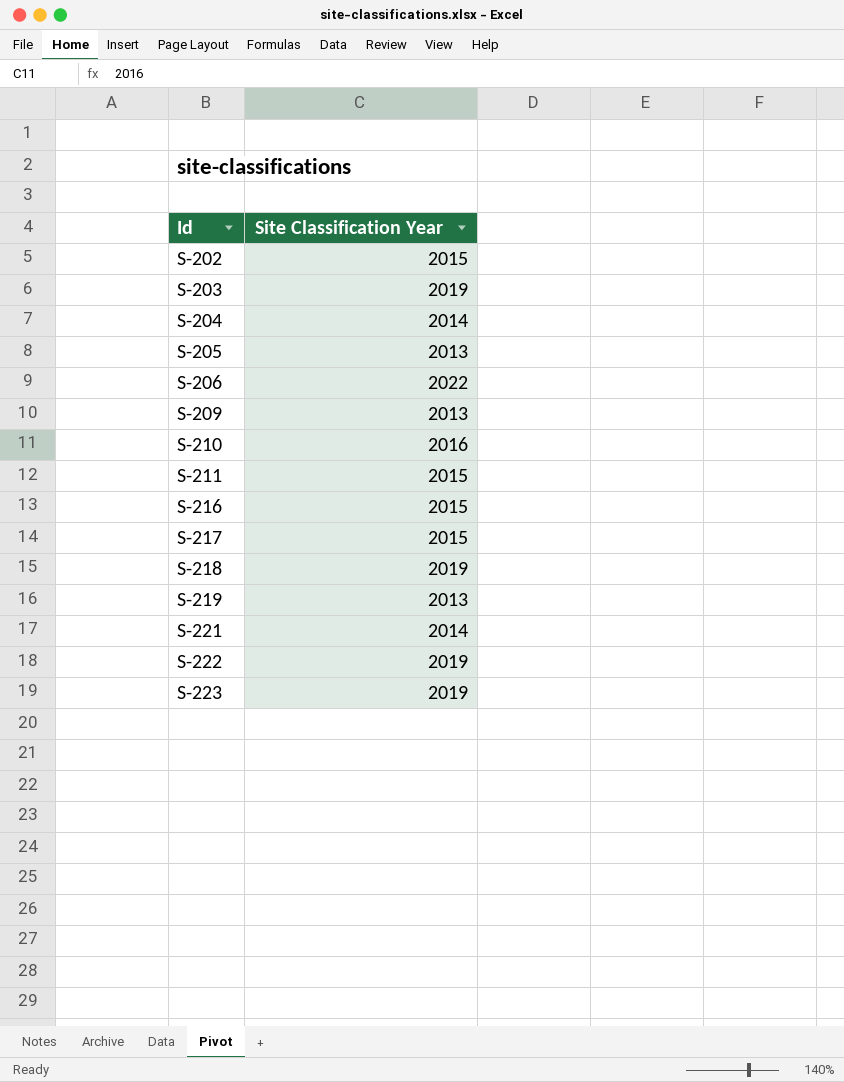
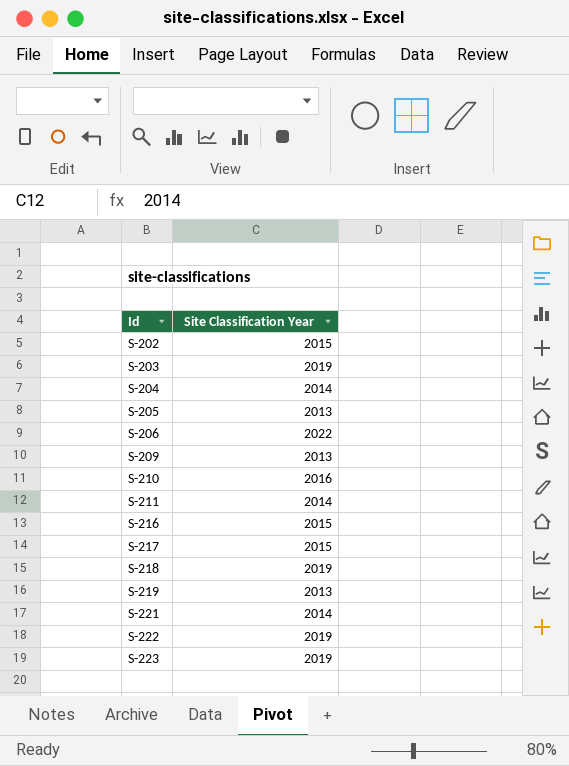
S-211 | Site Classification Year: 2015 -> 2014

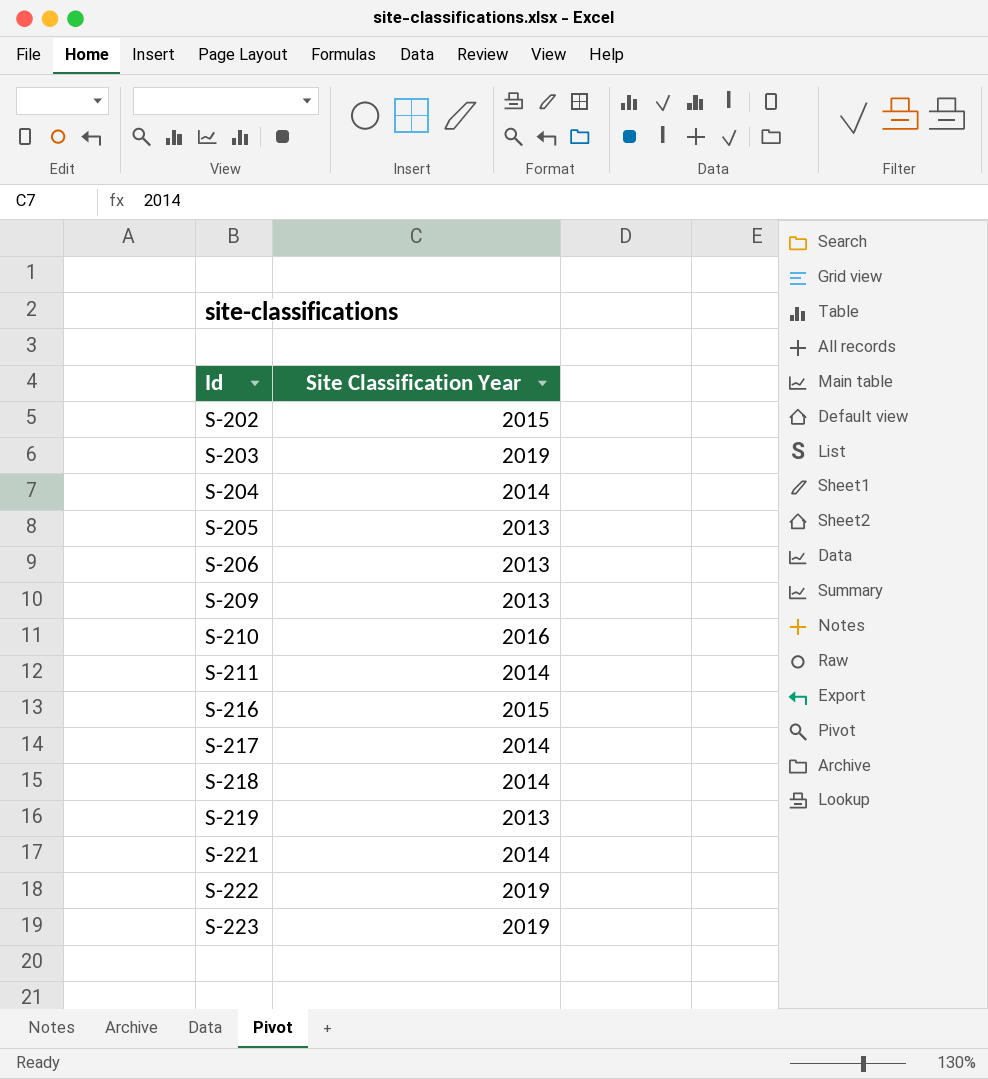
S-206 | Site Classification Year: 2022 -> 2013
S-217 | Site Classification Year: 2015 -> 2014
S-218 | Site Classification Year: 2019 -> 2014

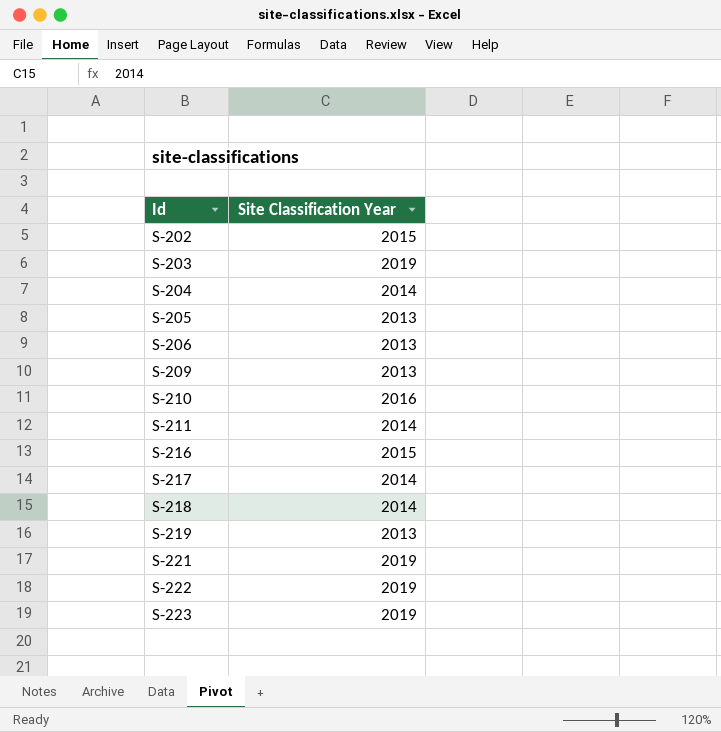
S-221 | Site Classification Year: 2014 -> 2019

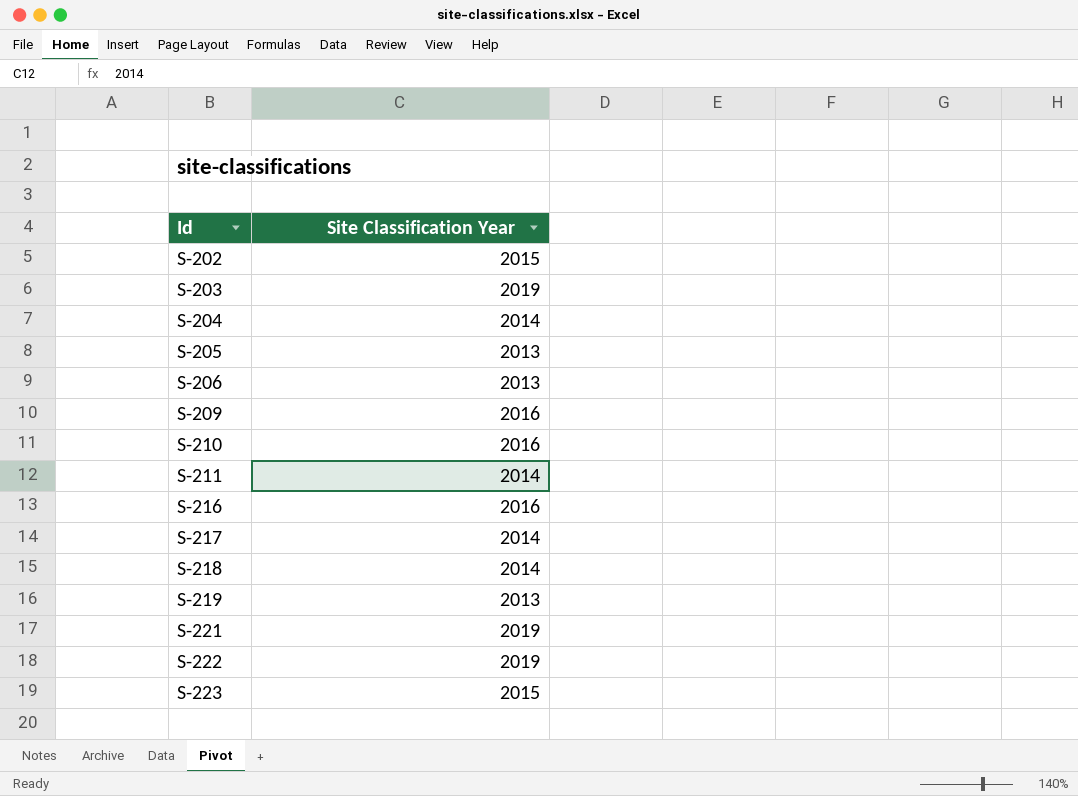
S-209 | Site Classification Year: 2013 -> 2016
S-216 | Site Classification Year: 2015 -> 2016
S-223 | Site Classification Year: 2019 -> 2015

